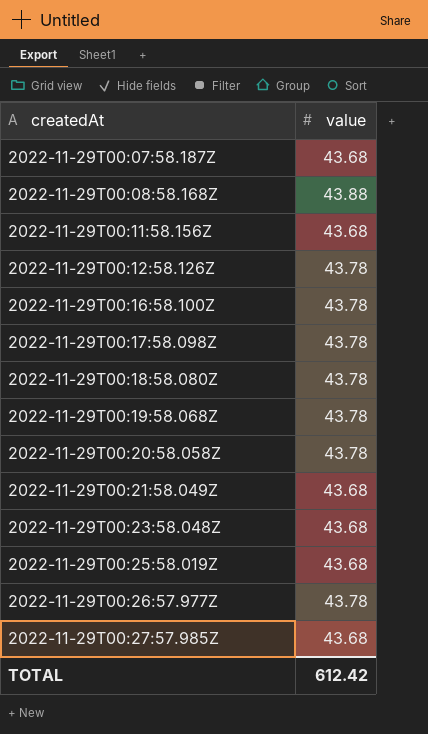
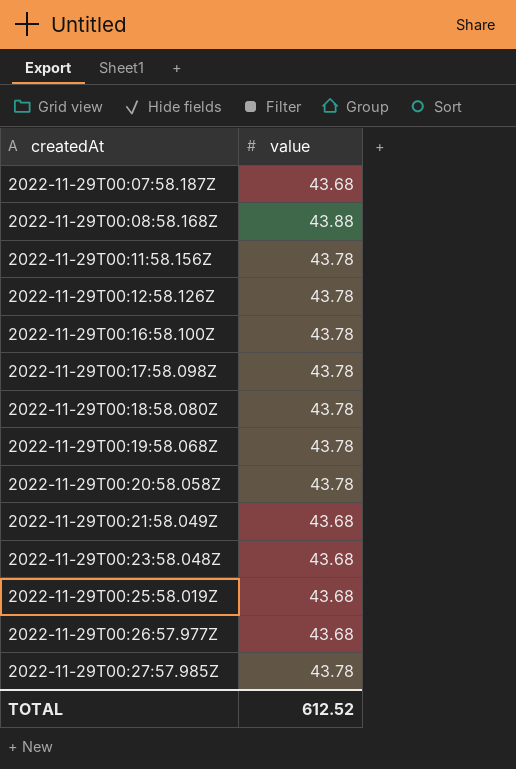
2022-11-29T00:11:58.156Z | value: 43.68 -> 43.78
2022-11-29T00:26:57.977Z | value: 43.78 -> 43.68
2022-11-29T00:27:57.985Z | value: 43.68 -> 43.78
TOTAL | value: 612.42 -> 612.52

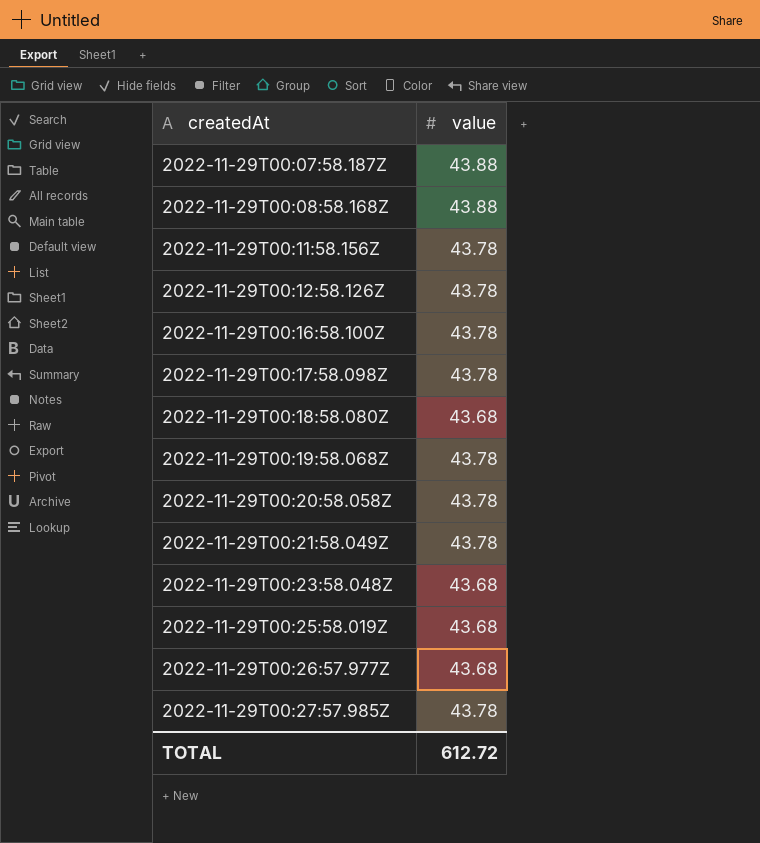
2022-11-29T00:07:58.187Z | value: 43.68 -> 43.88
2022-11-29T00:18:58.080Z | value: 43.78 -> 43.68
2022-11-29T00:21:58.049Z | value: 43.68 -> 43.78
TOTAL | value: 612.52 -> 612.72

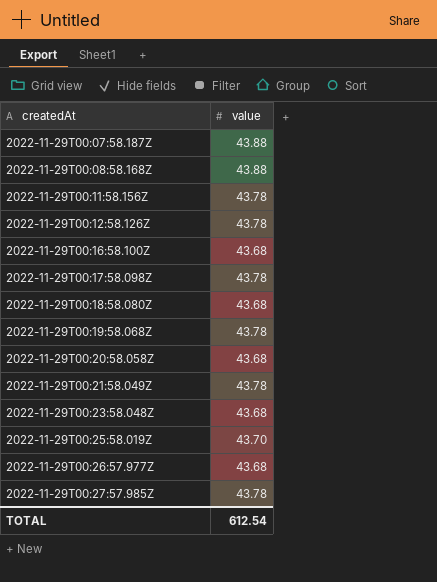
2022-11-29T00:16:58.100Z | value: 43.78 -> 43.68
2022-11-29T00:20:58.058Z | value: 43.78 -> 43.68
2022-11-29T00:25:58.019Z | value: 43.68 -> 43.70
TOTAL | value: 612.72 -> 612.54

